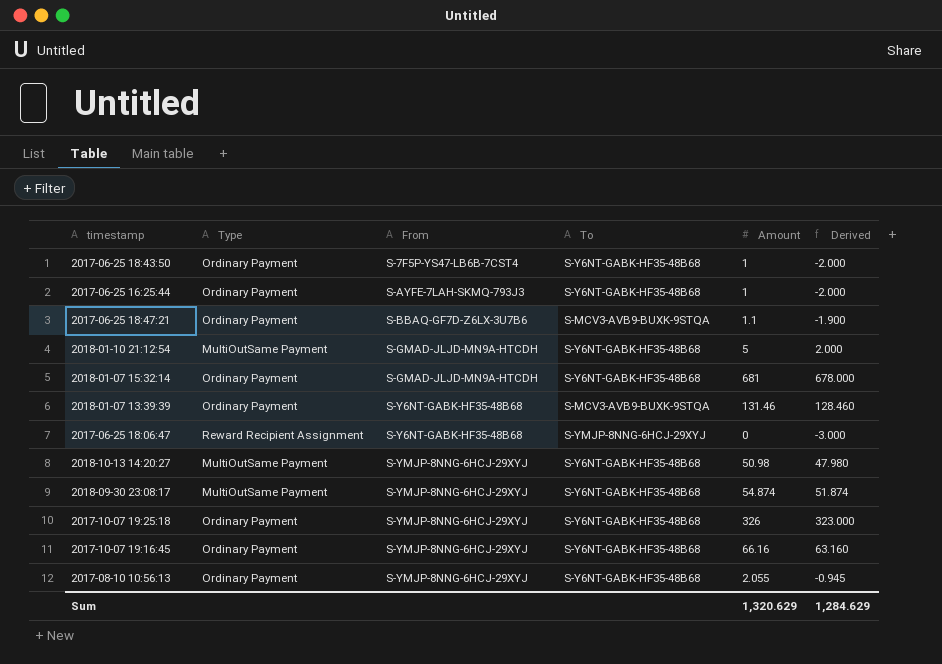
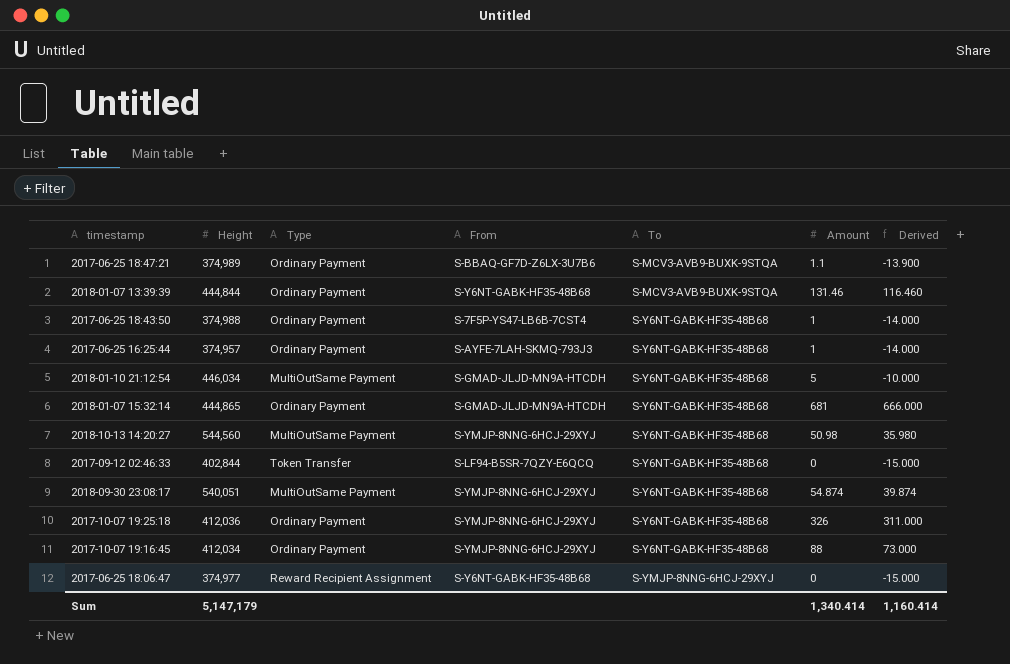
row order: From ascending -> To ascending
column Height | position: none -> 2
column Derived | formula: [Amount] - 3 -> [Amount] - 15
row 2017-08-10 10:56:13: Ordinary Payment | S-YMJP-8NNG-6HCJ-29XYJ | S-Y6NT-GABK-HF35-48B68 | 2.055 | -0.945 -> none
row 2017-09-12 02:46:33: none -> 402,844 | Token Transfer | S-LF94-B5SR-7QZY-E6QCQ | S-Y6NT-GABK-HF35-48B68 | 0 | -15.000
2017-10-07 19:16:45 | Amount: 66.16 -> 88
Sum | Amount: 1,320.629 -> 1,340.414
Sum | Derived: 1,284.629 -> 1,160.414

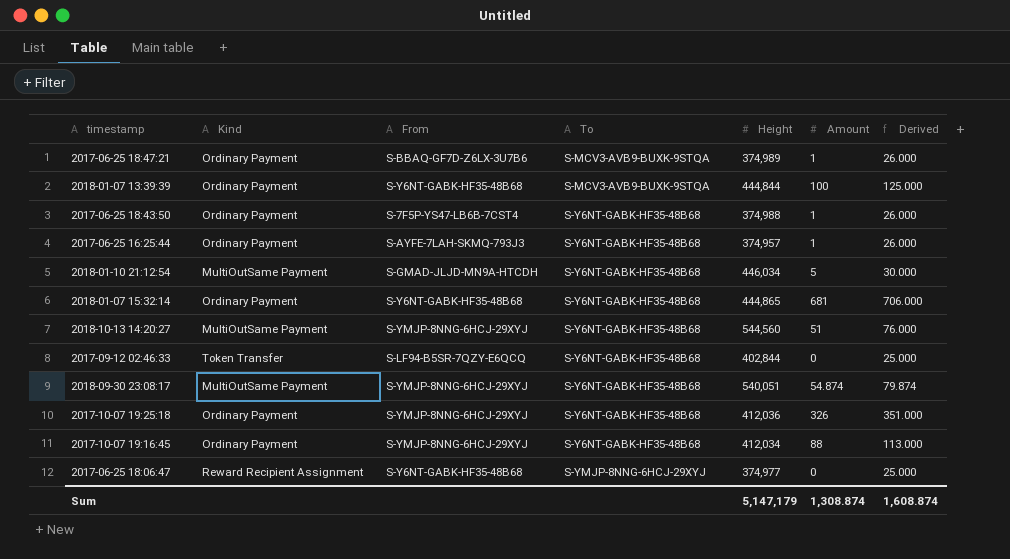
column name: Type -> Kind
column Height | position: 2 -> 5
column Derived | formula: [Amount] - 15 -> [Amount] + 25
2017-06-25 18:47:21 | Amount: 1.1 -> 1
2018-01-07 13:39:39 | Amount: 131.46 -> 100
2018-01-07 15:32:14 | From: S-GMAD-JLJD-MN9A-HTCDH -> S-Y6NT-GABK-HF35-48B68
2018-10-13 14:20:27 | Amount: 50.98 -> 51
Sum | Amount: 1,340.414 -> 1,308.874
Sum | Derived: 1,160.414 -> 1,608.874

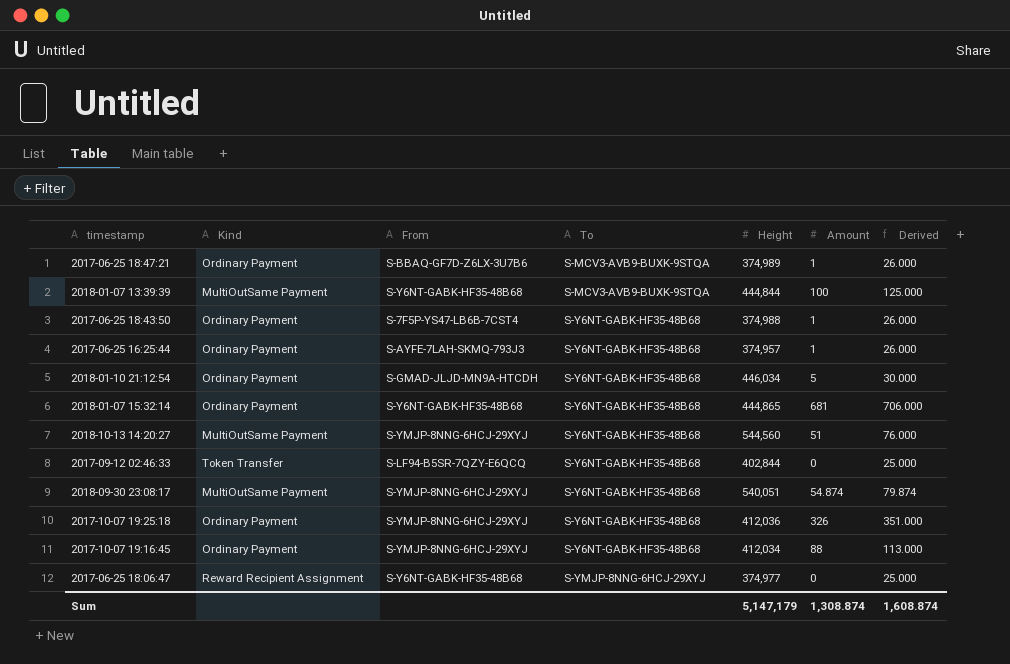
2018-01-07 13:39:39 | Kind: Ordinary Payment -> MultiOutSame Payment
2018-01-10 21:12:54 | Kind: MultiOutSame Payment -> Ordinary Payment

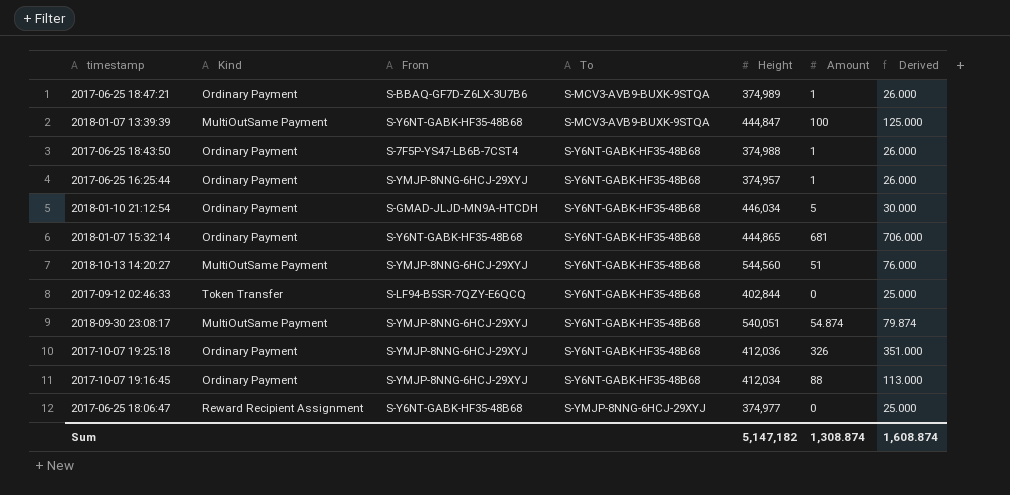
2018-01-07 13:39:39 | Height: 444,844 -> 444,847
2017-06-25 16:25:44 | From: S-AYFE-7LAH-SKMQ-793J3 -> S-YMJP-8NNG-6HCJ-29XYJ
Sum | Height: 5,147,179 -> 5,147,182

